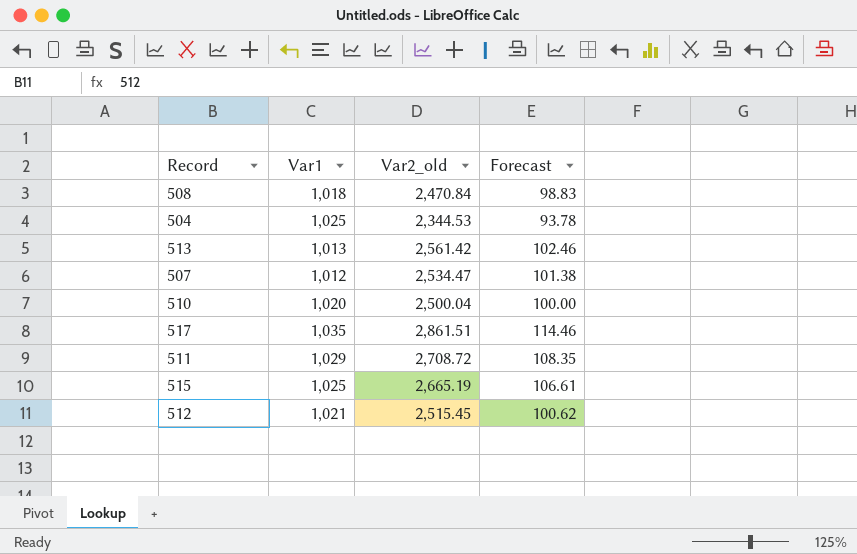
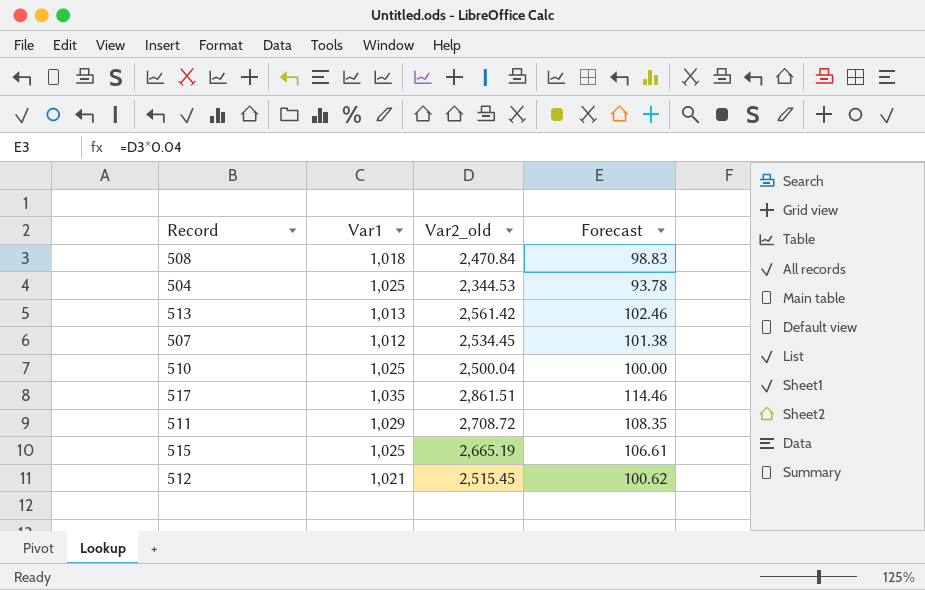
507 | Var2_old: 2,534.47 -> 2,534.45
510 | Var1: 1,020 -> 1,025

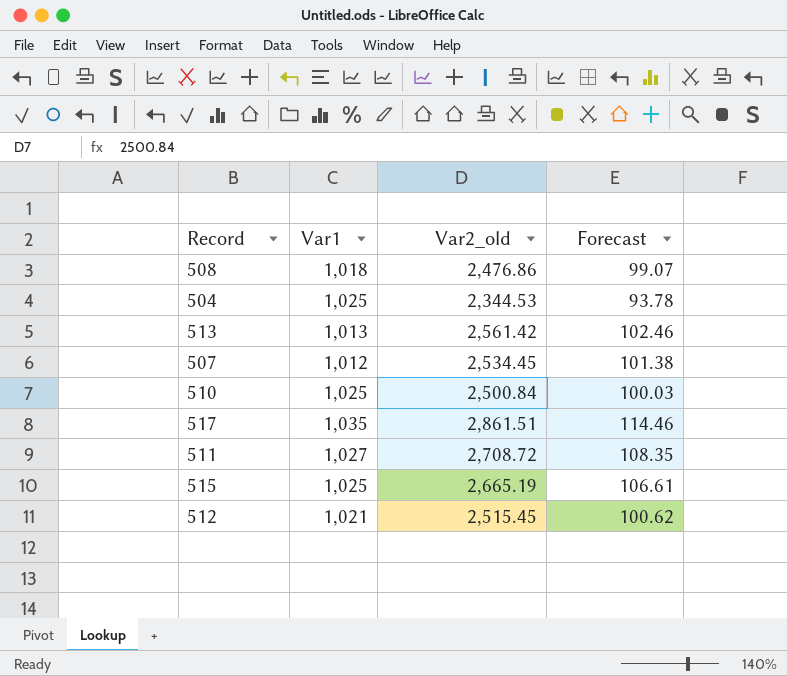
508 | Var2_old: 2,470.84 -> 2,476.86
508 | Forecast: 98.83 -> 99.07
510 | Var2_old: 2,500.04 -> 2,500.84
510 | Forecast: 100.00 -> 100.03
511 | Var1: 1,029 -> 1,027

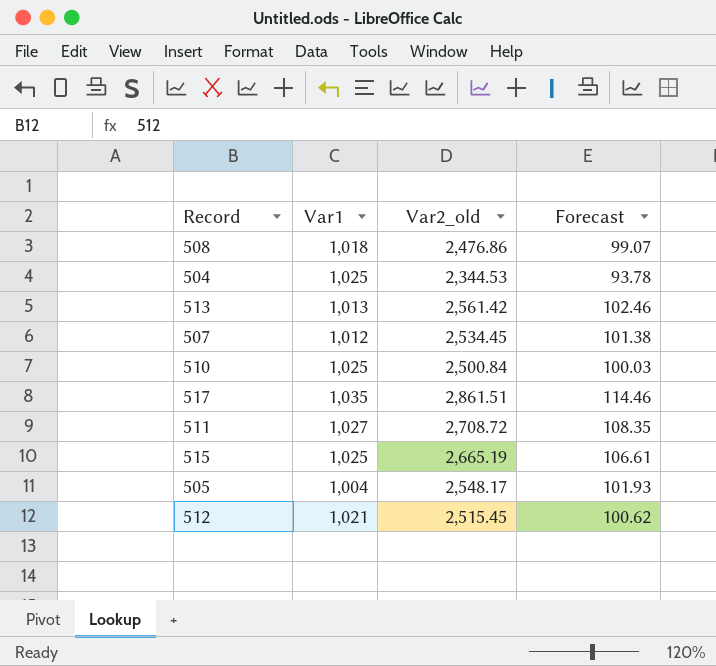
row 505: none -> 1,004 | 2,548.17 | 101.93

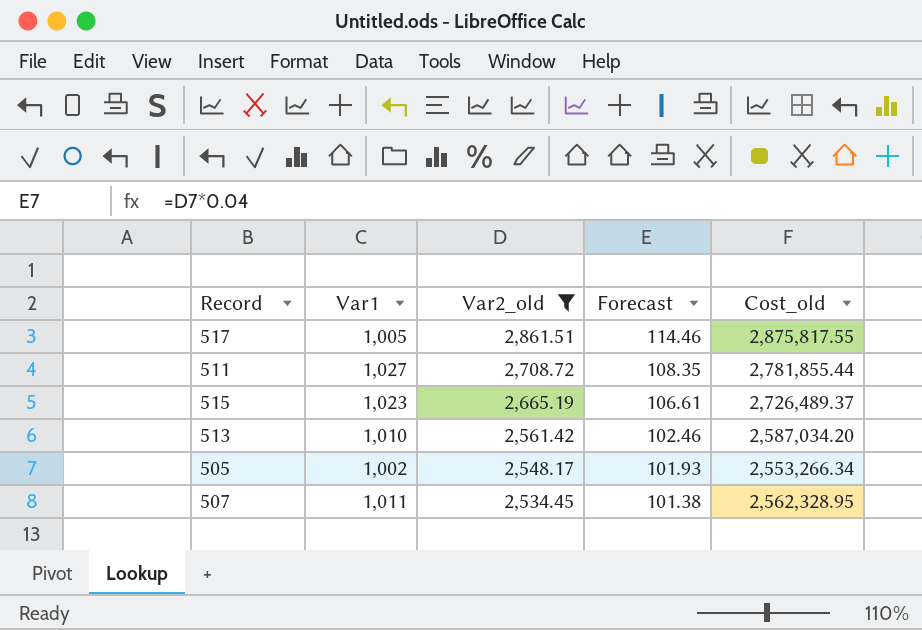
filter: none -> Var2_old >= 2,534.45
row order: none -> Var2_old descending
column Cost_old | formula: none -> [Var1] * [Var2_old]
517 | Var1: 1,035 -> 1,005
515 | Var1: 1,025 -> 1,023
513 | Var1: 1,013 -> 1,010
505 | Var1: 1,004 -> 1,002
507 | Var1: 1,012 -> 1,011

